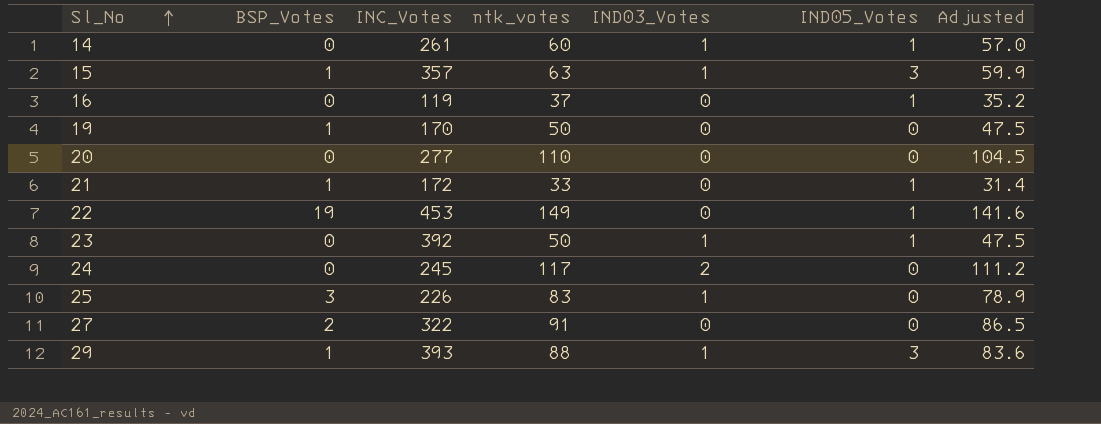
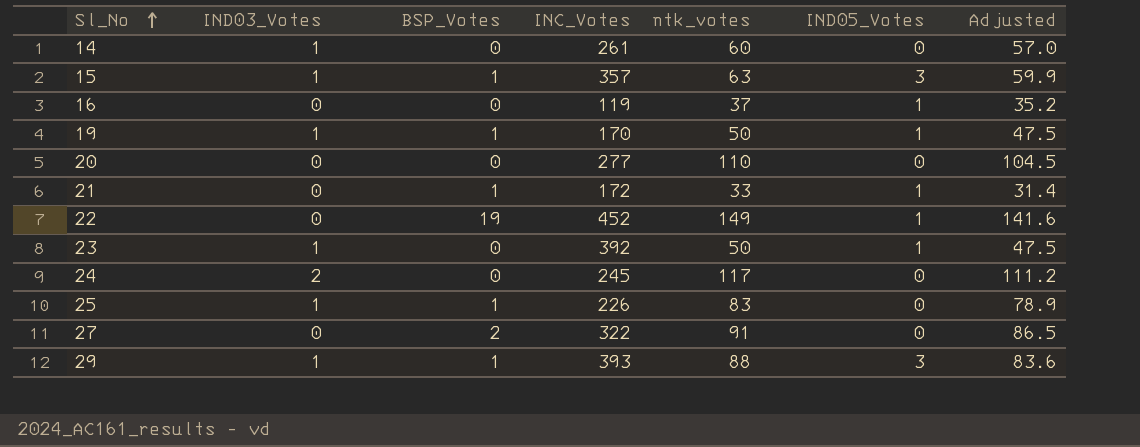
column IND03_Votes | position: 5 -> 2
14 | IND05_Votes: 1 -> 0
19 | IND03_Votes: 0 -> 1
19 | IND05_Votes: 0 -> 1
22 | INC_Votes: 453 -> 452
25 | BSP_Votes: 3 -> 1

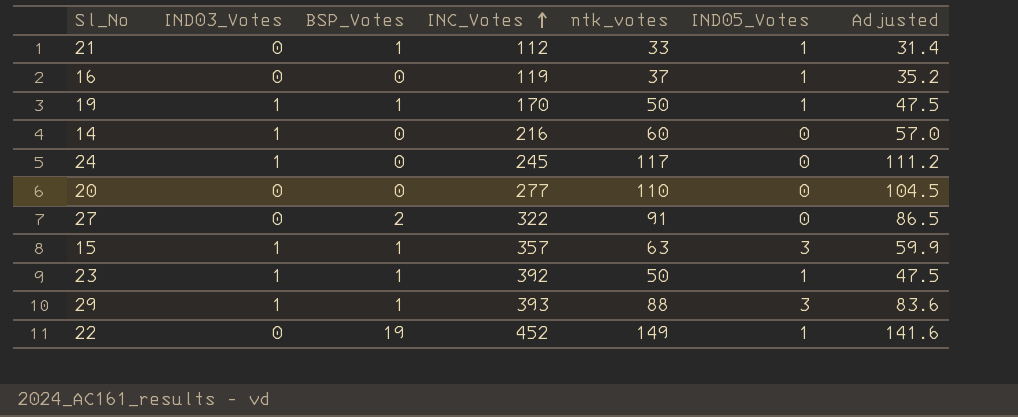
row order: Sl_No ascending -> INC_Votes ascending
row 25: 1 | 1 | 226 | 83 | 0 | 78.9 -> none
21 | INC_Votes: 172 -> 112
14 | INC_Votes: 261 -> 216
24 | IND03_Votes: 2 -> 1
23 | BSP_Votes: 0 -> 1

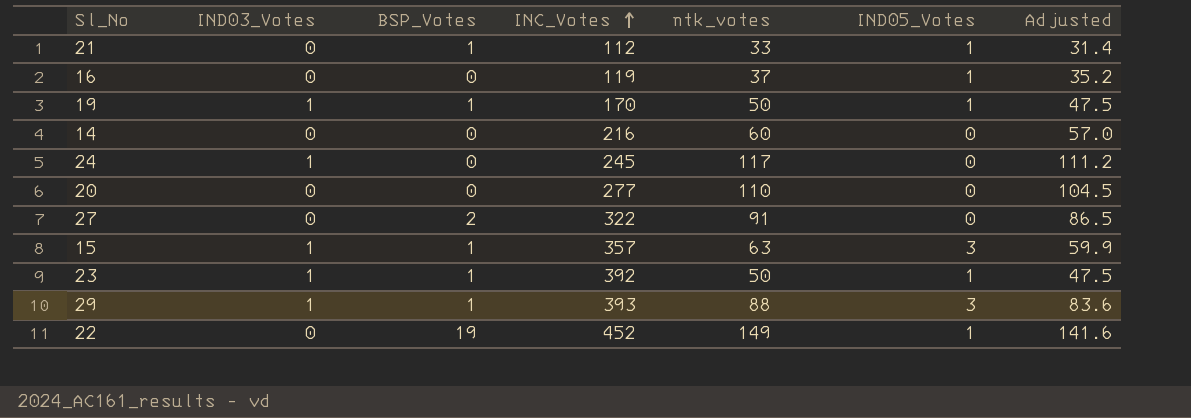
14 | IND03_Votes: 1 -> 0

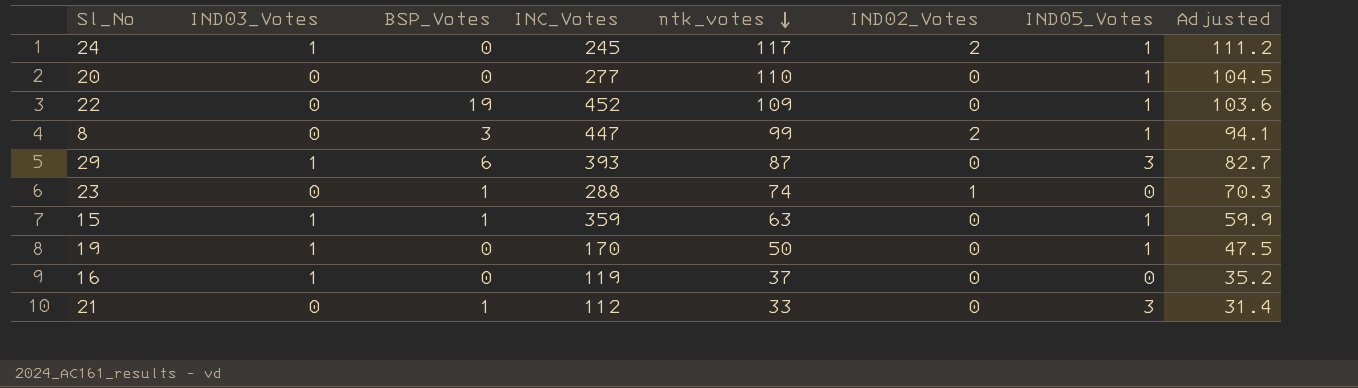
row order: INC_Votes ascending -> ntk_votes descending
column IND02_Votes | position: none -> 6
row 14: 0 | 0 | 216 | 60 | 0 | 57.0 -> none
row 27: 0 | 2 | 322 | 91 | 0 | 86.5 -> none
24 | IND05_Votes: 0 -> 1
20 | IND05_Votes: 0 -> 1
22 | ntk_votes: 149 -> 109
22 | Adjusted: 141.6 -> 103.6
row 8: none -> 0 | 3 | 447 | 99 | 2 | 1 | 94.1
29 | BSP_Votes: 1 -> 6
29 | ntk_votes: 88 -> 87
29 | Adjusted: 83.6 -> 82.7
23 | IND03_Votes: 1 -> 0
23 | INC_Votes: 392 -> 288
23 | ntk_votes: 50 -> 74
23 | IND05_Votes: 1 -> 0
23 | Adjusted: 47.5 -> 70.3
15 | INC_Votes: 357 -> 359
15 | IND05_Votes: 3 -> 1
19 | BSP_Votes: 1 -> 0
16 | IND03_Votes: 0 -> 1
16 | IND05_Votes: 1 -> 0
21 | IND05_Votes: 1 -> 3

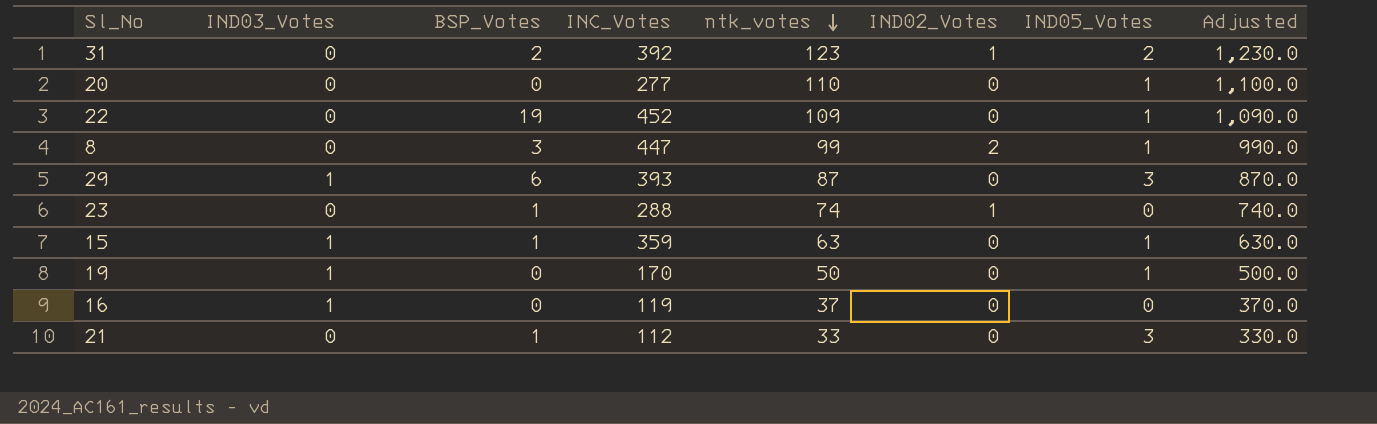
column Adjusted | formula: [ntk_votes] * 0.95 -> [ntk_votes] * 10
row 24: 1 | 0 | 245 | 117 | 2 | 1 | 111.2 -> none
row 31: none -> 0 | 2 | 392 | 123 | 1 | 2 | 1,230.0

